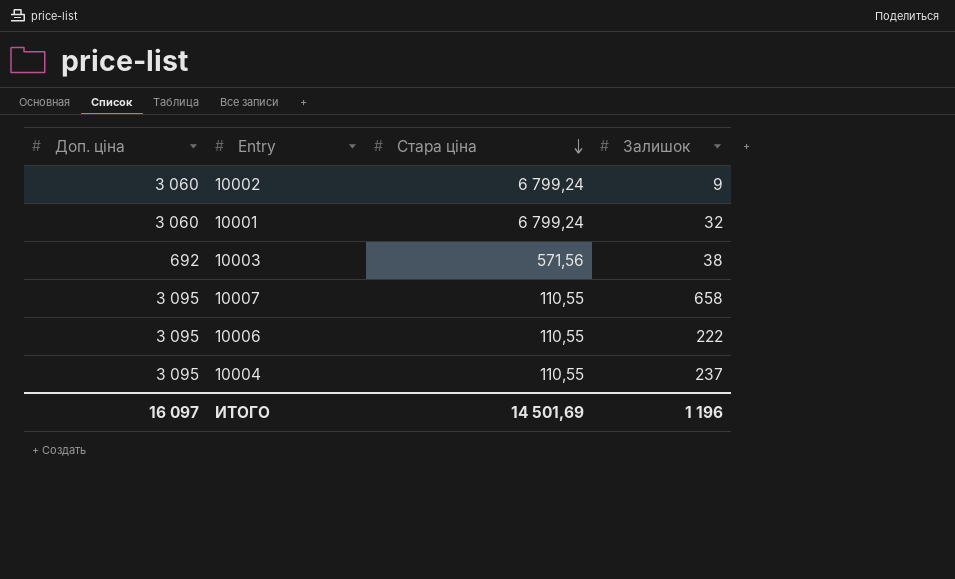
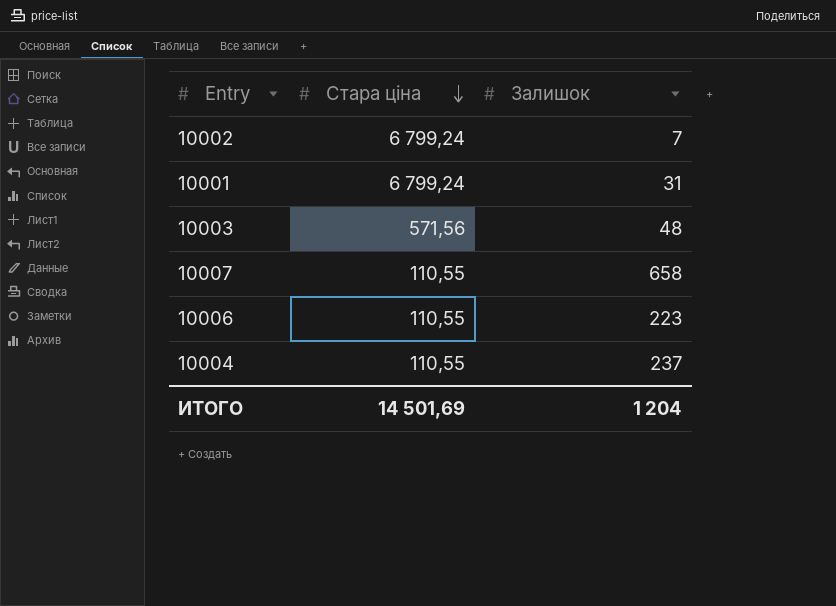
column Доп. ціна | position: 1 -> none
10002 | Залишок: 9 -> 7
10001 | Залишок: 32 -> 31
10003 | Залишок: 38 -> 48
10006 | Залишок: 222 -> 223
ИТОГО | Залишок: 1 196 -> 1 204

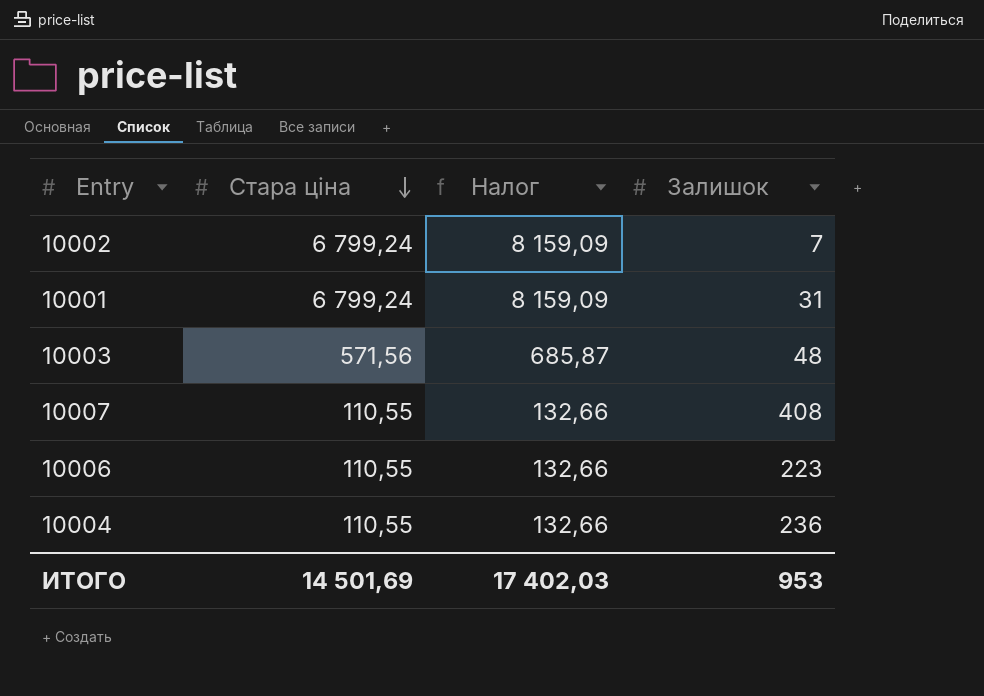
column Налог | formula: none -> [Стара ціна] * 1,2
10007 | Залишок: 658 -> 408
10004 | Залишок: 237 -> 236
ИТОГО | Залишок: 1 204 -> 953

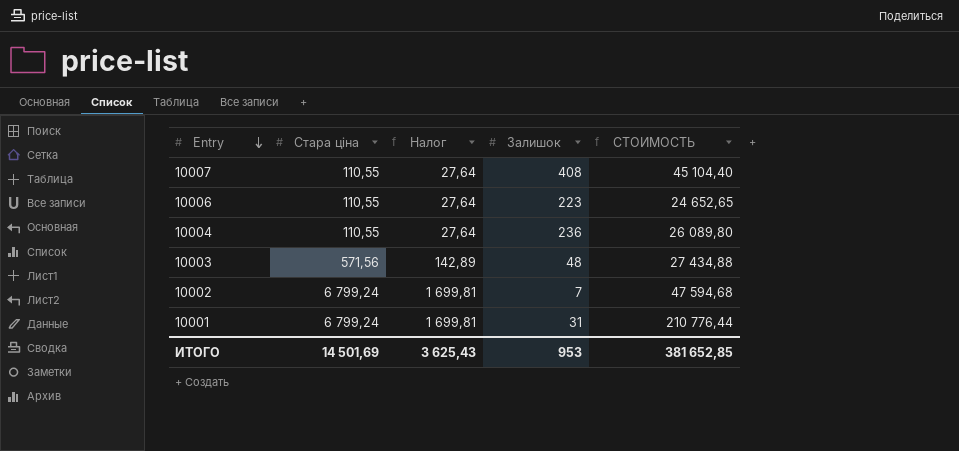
row order: Стара ціна descending -> Entry descending
column Налог | formula: [Стара ціна] * 1,2 -> [Стара ціна] * 0,25
column СТОИМОСТЬ | formula: none -> [Стара ціна] * [Залишок]
ИТОГО | Налог: 17 402,03 -> 3 625,43

